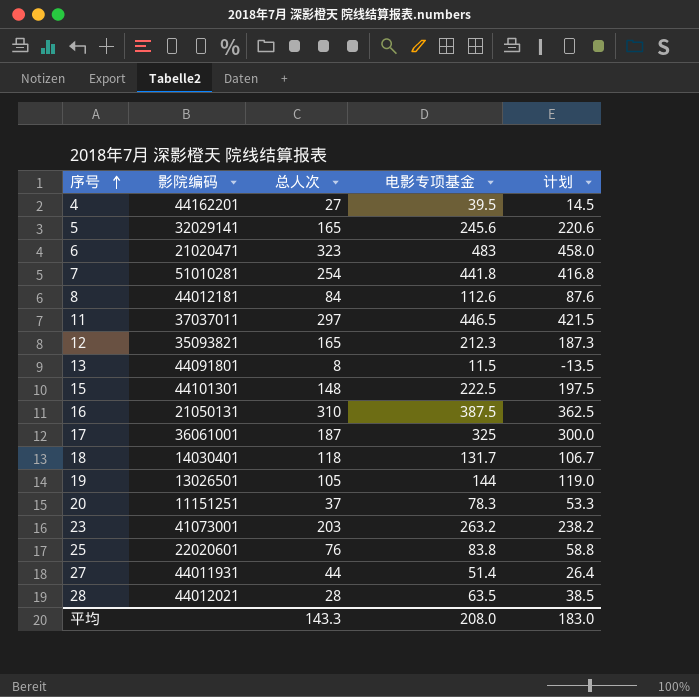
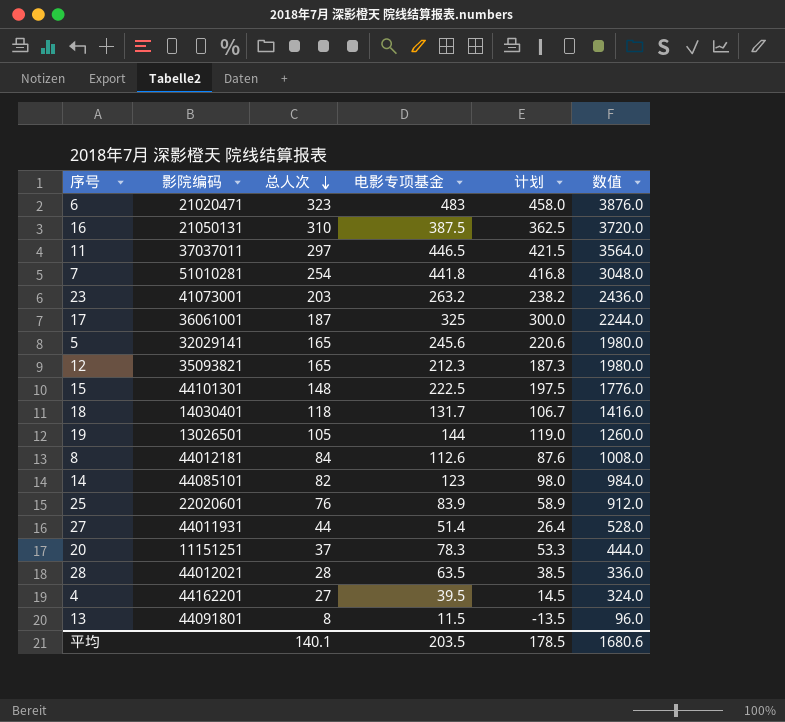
row order: 序号 ascending -> 总人次 descending
column 数值 | formula: none -> [总人次] * 12
row 14: none -> 44085101 | 82 | 123 | 98.0 | 984.0
25 | 电影专项基金: 83.8 -> 83.9
25 | 计划: 58.8 -> 58.9
平均 | 总人次: 143.3 -> 140.1
平均 | 电影专项基金: 208.0 -> 203.5
平均 | 计划: 183.0 -> 178.5

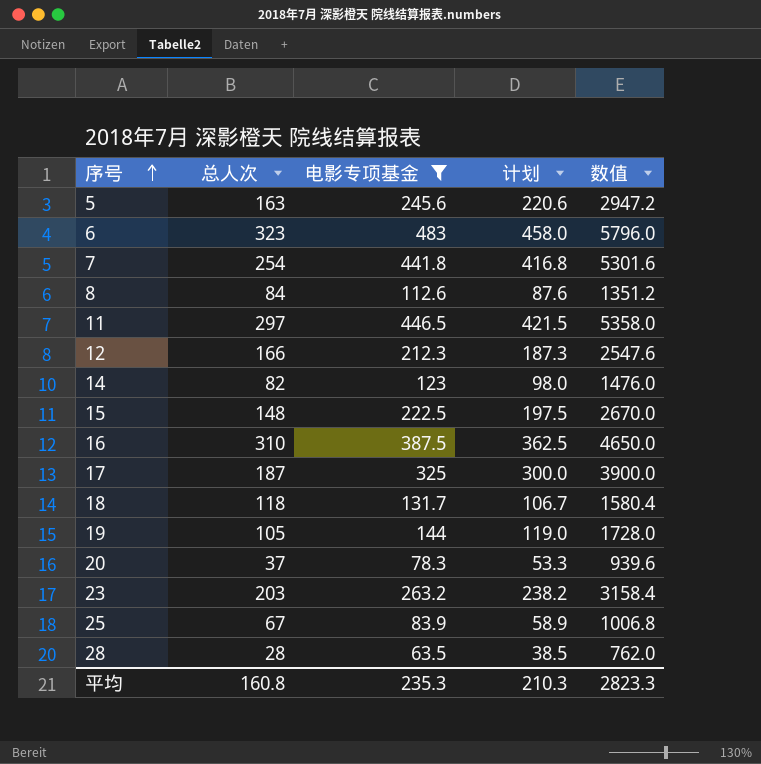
filter: none -> 电影专项基金 >= 63.5
row order: 总人次 descending -> 序号 ascending
column 影院编码 | position: 2 -> none
column 数值 | formula: [总人次] * 12 -> [电影专项基金] * 12
5 | 总人次: 165 -> 163
12 | 总人次: 165 -> 166
25 | 总人次: 76 -> 67
平均 | 总人次: 140.1 -> 160.8
平均 | 电影专项基金: 203.5 -> 235.3
平均 | 计划: 178.5 -> 210.3
平均 | 数值: 1680.6 -> 2823.3

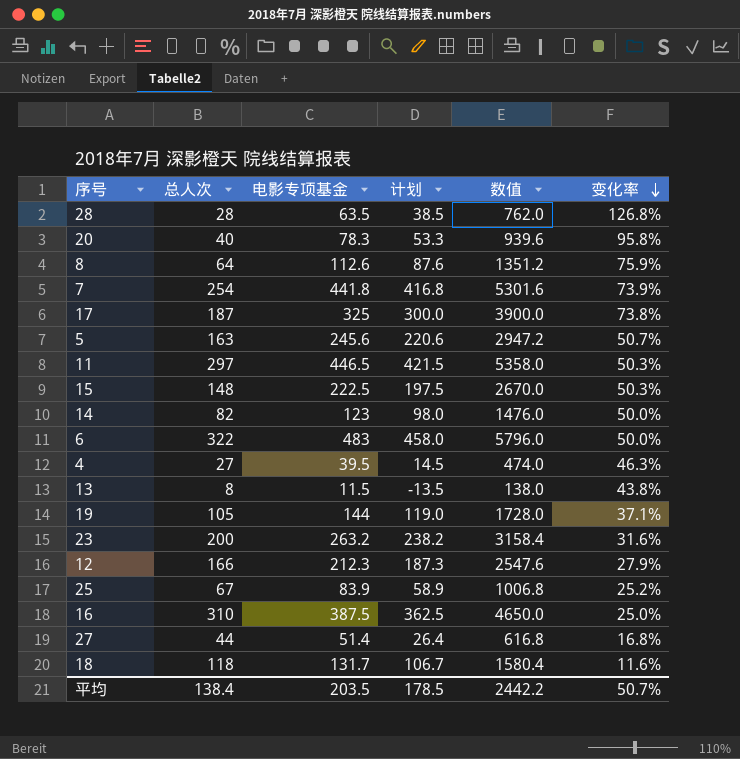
filter: 电影专项基金 >= 63.5 -> none
row order: 序号 ascending -> 变化率 descending
column 变化率 | formula: none -> ([电影专项基金] - [总人次]) / [总人次]
20 | 总人次: 37 -> 40
8 | 总人次: 84 -> 64
6 | 总人次: 323 -> 322
23 | 总人次: 203 -> 200
平均 | 总人次: 160.8 -> 138.4
平均 | 电影专项基金: 235.3 -> 203.5
平均 | 计划: 210.3 -> 178.5
平均 | 数值: 2823.3 -> 2442.2

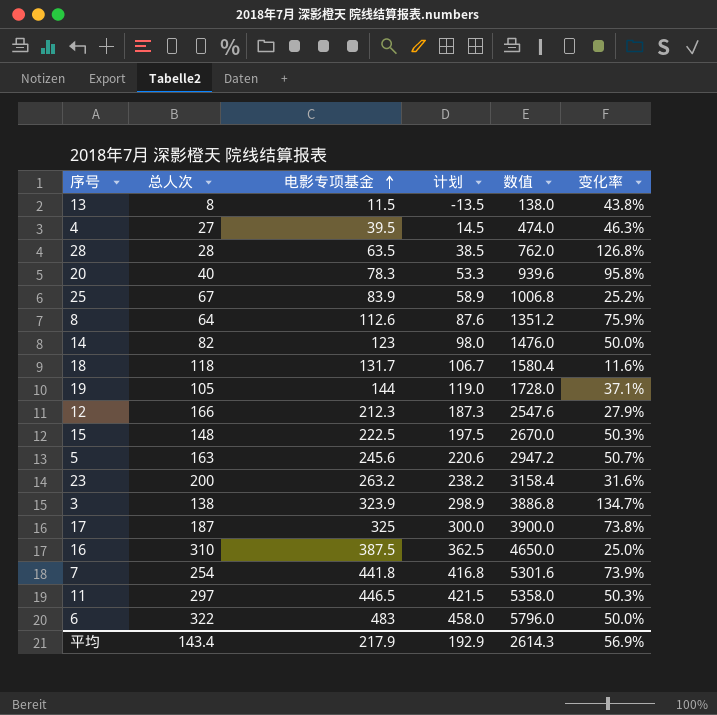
row order: 变化率 descending -> 电影专项基金 ascending
row 27: 44 | 51.4 | 26.4 | 616.8 | 16.8% -> none
row 3: none -> 138 | 323.9 | 298.9 | 3886.8 | 134.7%
平均 | 总人次: 138.4 -> 143.4
平均 | 电影专项基金: 203.5 -> 217.9
平均 | 计划: 178.5 -> 192.9
平均 | 数值: 2442.2 -> 2614.3
平均 | 变化率: 50.7% -> 56.9%

